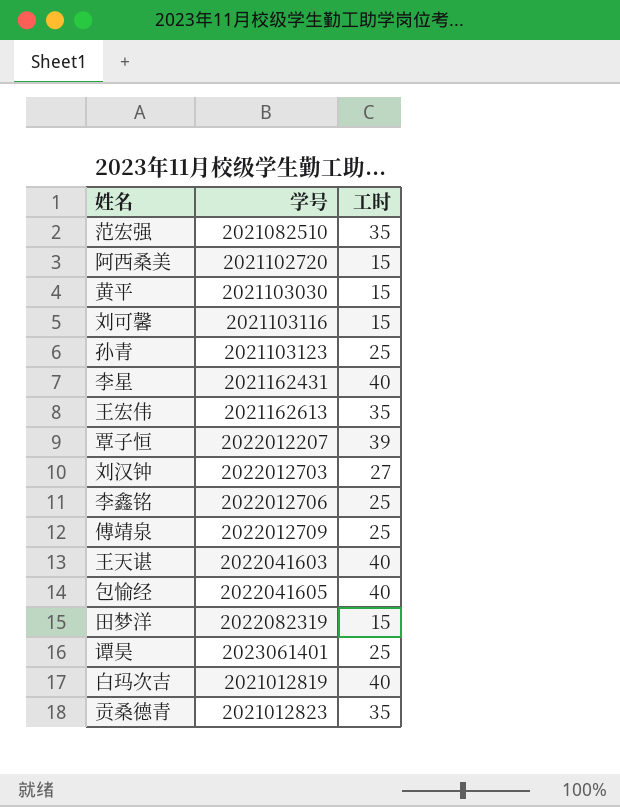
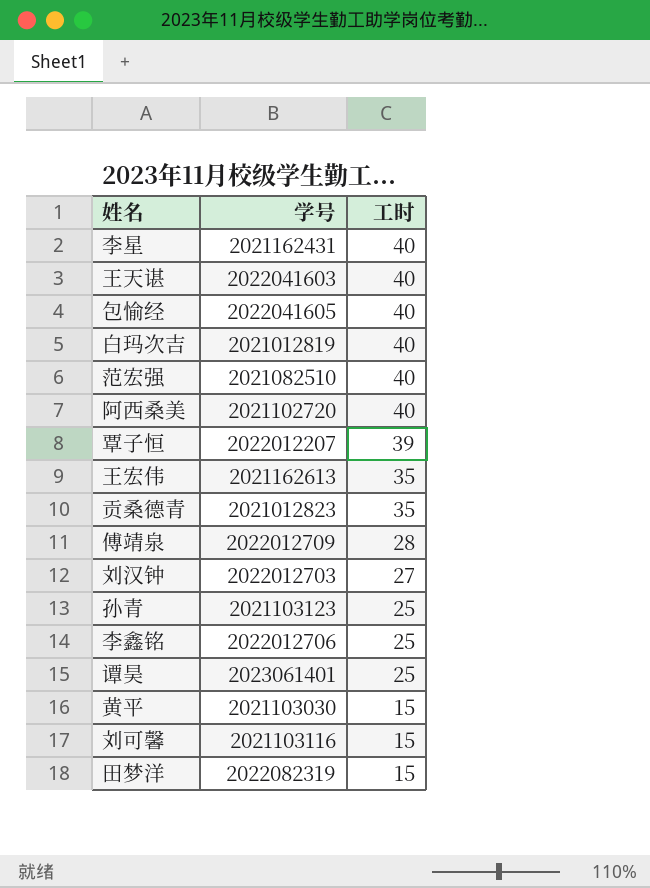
row order: none -> 工时 descending
范宏强 | 工时: 35 -> 40
阿西桑美 | 工时: 15 -> 40
傅靖泉 | 工时: 25 -> 28

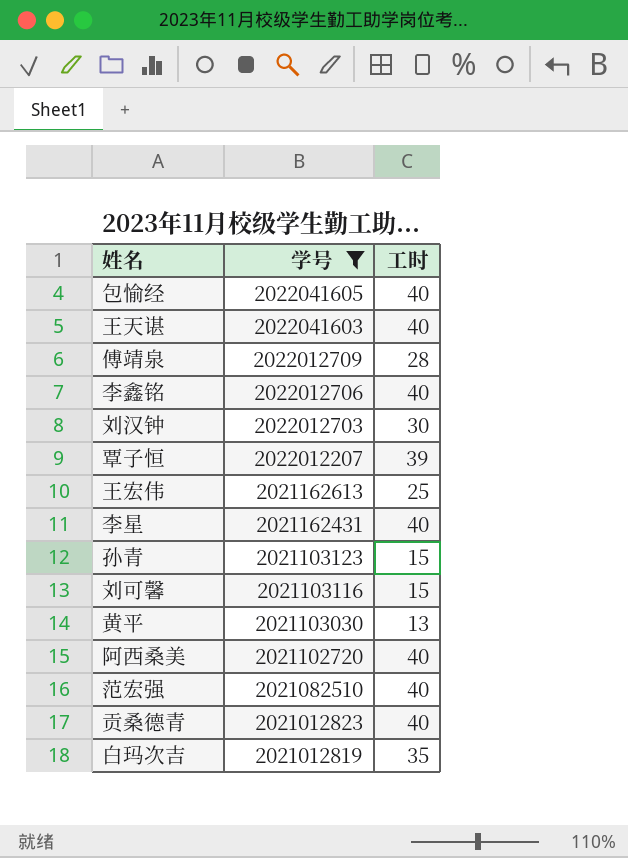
filter: none -> 学号 <= 2022041605
row order: 工时 descending -> 学号 descending
李鑫铭 | 工时: 25 -> 40
刘汉钟 | 工时: 27 -> 30
王宏伟 | 工时: 35 -> 25
孙青 | 工时: 25 -> 15
黄平 | 工时: 15 -> 13
贡桑德青 | 工时: 35 -> 40
白玛次吉 | 工时: 40 -> 35

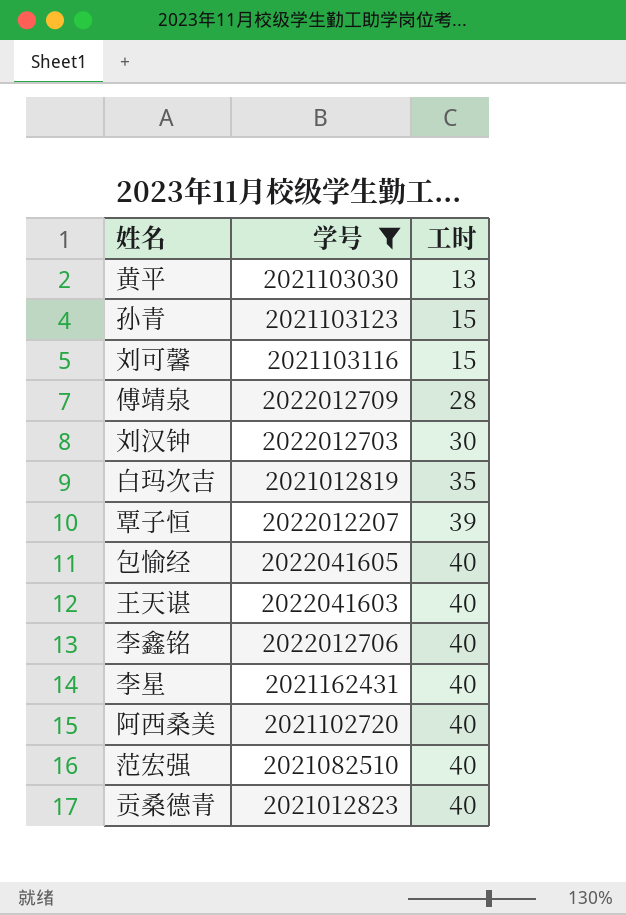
row order: 学号 descending -> 工时 ascending
row 王宏伟: 2021162613 | 25 -> none

